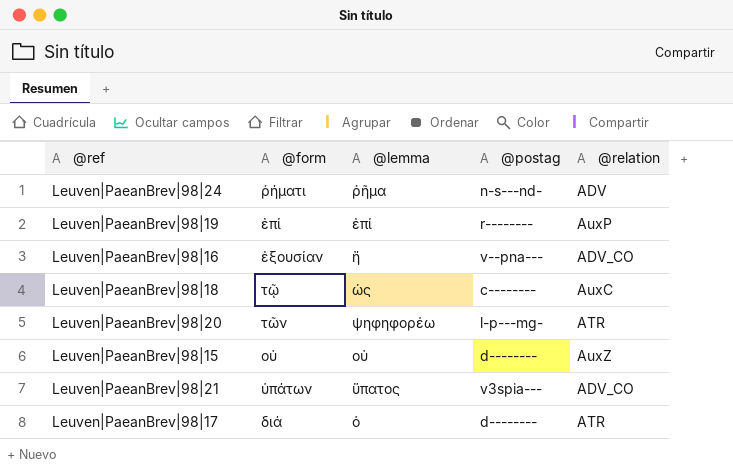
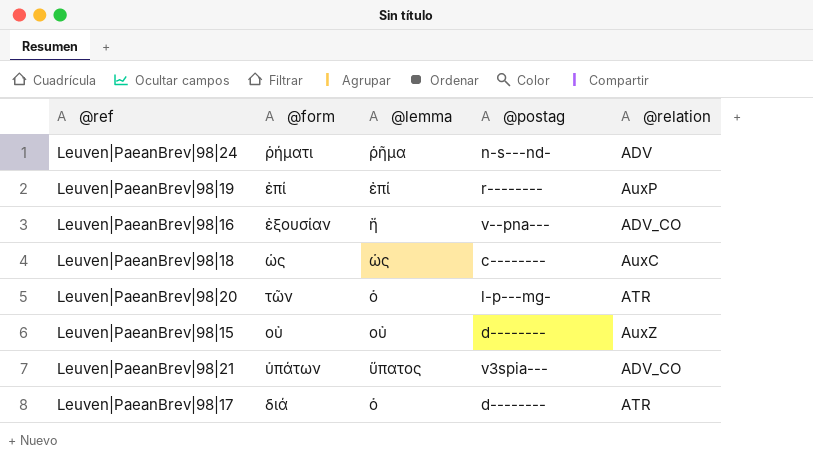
Leuven|PaeanBrev|98|18 | @form: τῷ -> ὡς
Leuven|PaeanBrev|98|20 | @lemma: ψηφηφορέω -> ὁ

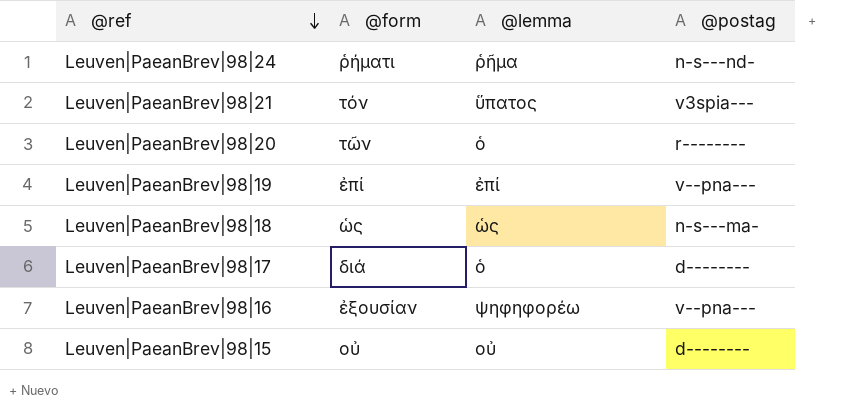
row order: none -> @ref descending
column @relation | position: 5 -> none
Leuven|PaeanBrev|98|21 | @form: ὑπάτων -> τόν
Leuven|PaeanBrev|98|20 | @postag: l-p---mg- -> r--------
Leuven|PaeanBrev|98|19 | @postag: r-------- -> v--pna---
Leuven|PaeanBrev|98|18 | @postag: c-------- -> n-s---ma-
Leuven|PaeanBrev|98|16 | @lemma: ἤ -> ψηφηφορέω

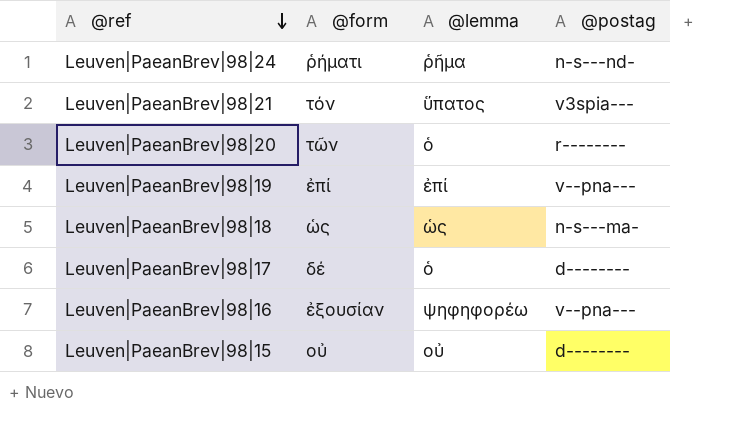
Leuven|PaeanBrev|98|17 | @form: διά -> δέ

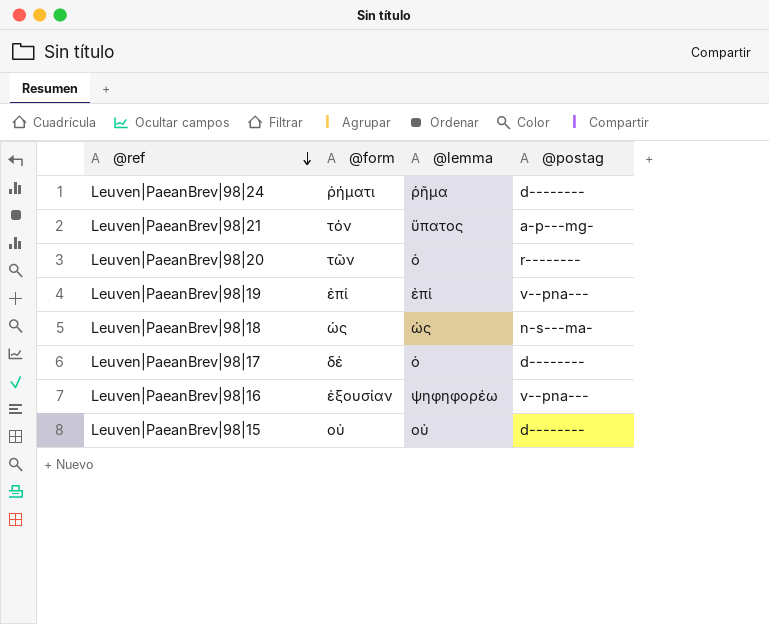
Leuven|PaeanBrev|98|24 | @postag: n-s---nd- -> d--------
Leuven|PaeanBrev|98|21 | @postag: v3spia--- -> a-p---mg-

